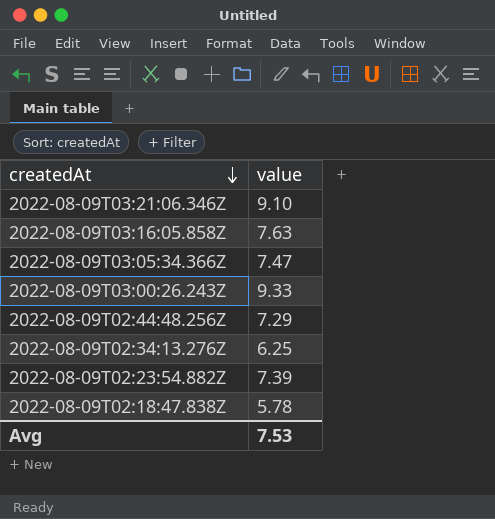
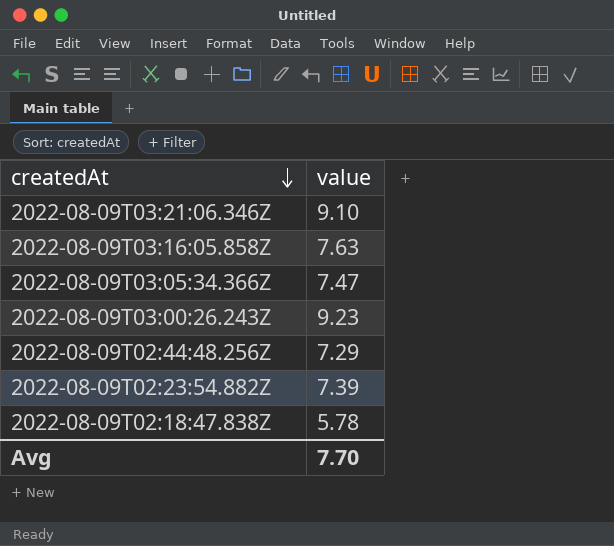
row 2022-08-09T02:34:13.276Z: 6.25 -> none
2022-08-09T03:00:26.243Z | value: 9.33 -> 9.23
Avg | value: 7.53 -> 7.70

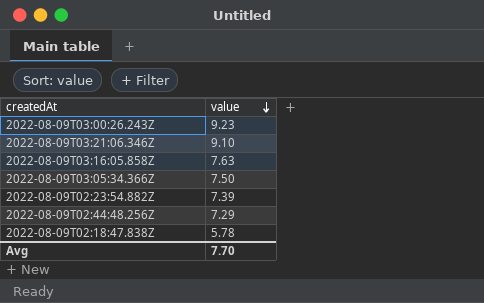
row order: createdAt descending -> value descending
2022-08-09T03:05:34.366Z | value: 7.47 -> 7.50

